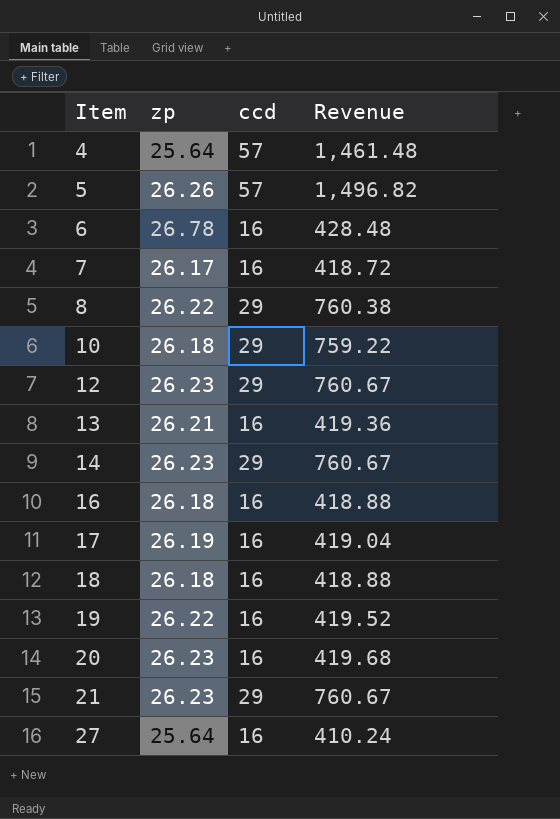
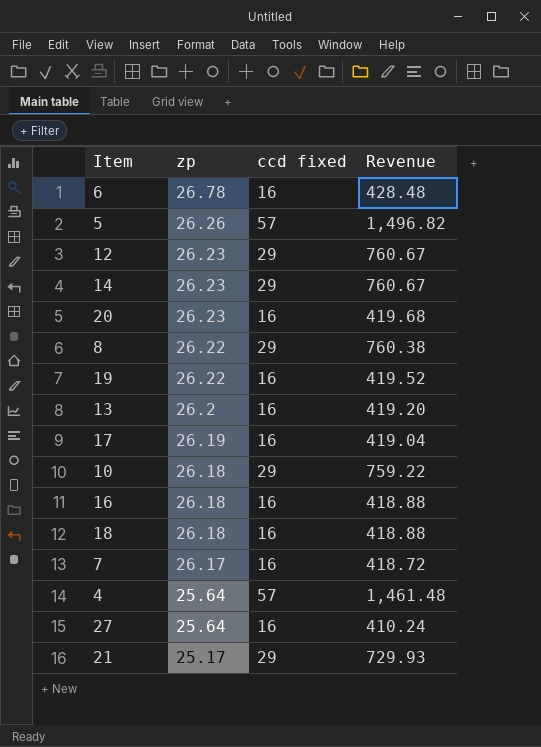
row order: Item ascending -> zp descending
column name: ccd -> ccd fixed
13 | zp: 26.21 -> 26.2
13 | Revenue: 419.36 -> 419.20
21 | zp: 26.23 -> 25.17
21 | Revenue: 760.67 -> 729.93

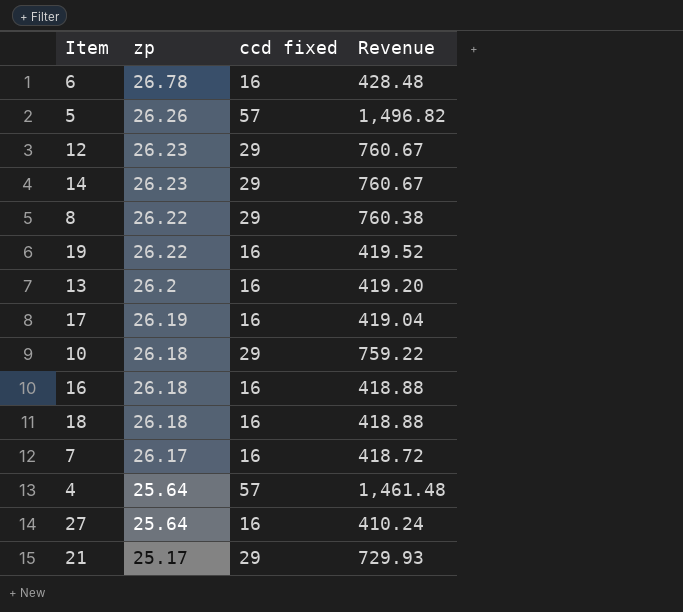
row 20: 26.23 | 16 | 419.68 -> none

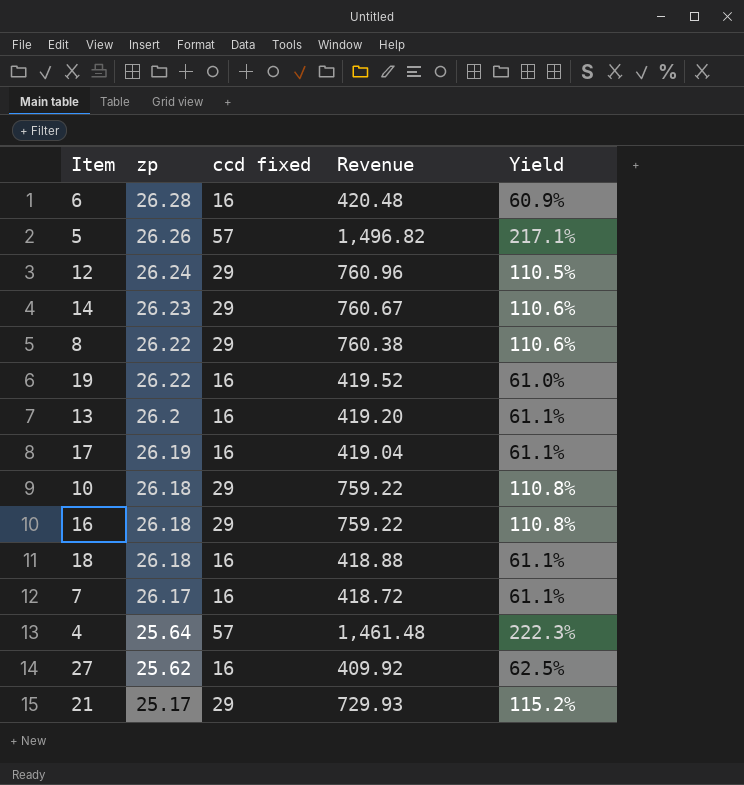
column Yield | formula: none -> [ccd fixed] / [zp]
6 | zp: 26.78 -> 26.28
6 | Revenue: 428.48 -> 420.48
12 | zp: 26.23 -> 26.24
12 | Revenue: 760.67 -> 760.96
16 | ccd fixed: 16 -> 29
16 | Revenue: 418.88 -> 759.22
27 | zp: 25.64 -> 25.62
27 | Revenue: 410.24 -> 409.92

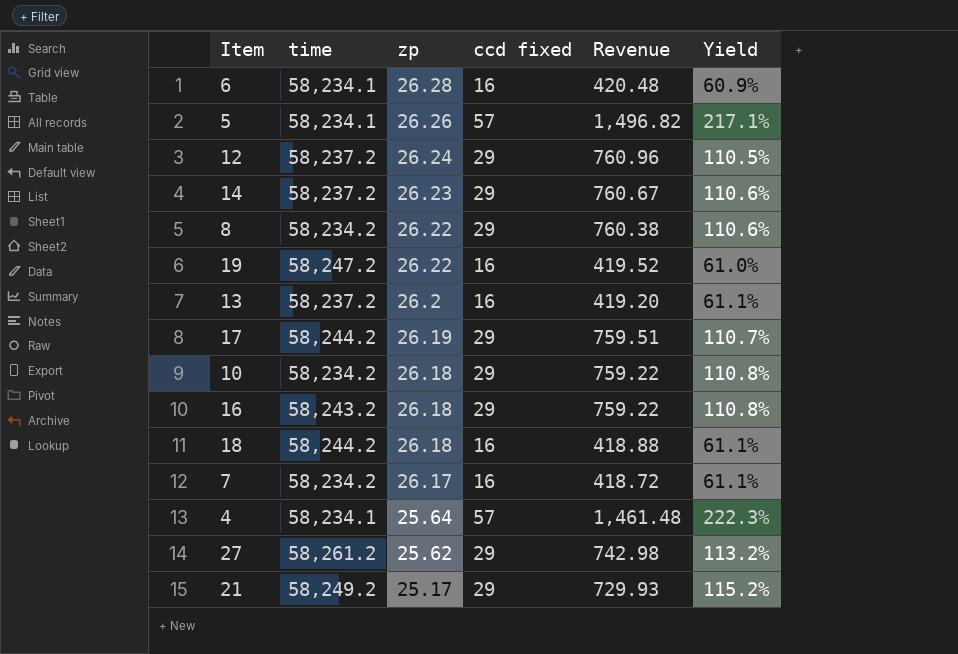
column time | position: none -> 2
17 | ccd fixed: 16 -> 29
17 | Revenue: 419.04 -> 759.51
17 | Yield: 61.1% -> 110.7%
27 | ccd fixed: 16 -> 29
27 | Revenue: 409.92 -> 742.98
27 | Yield: 62.5% -> 113.2%

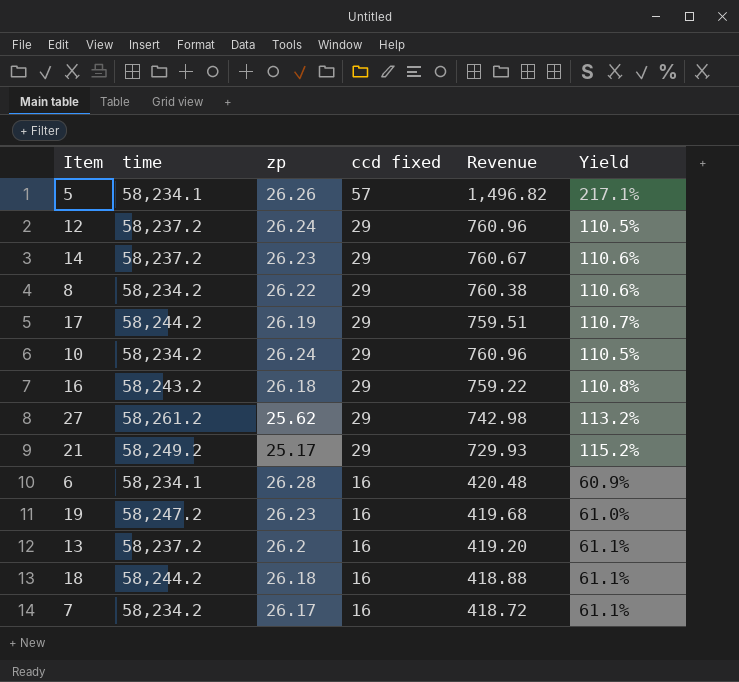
row order: zp descending -> ccd fixed descending
row 4: 58,234.1 | 25.64 | 57 | 1,461.48 | 222.3% -> none
10 | zp: 26.18 -> 26.24
10 | Revenue: 759.22 -> 760.96
10 | Yield: 110.8% -> 110.5%
19 | zp: 26.22 -> 26.23
19 | Revenue: 419.52 -> 419.68

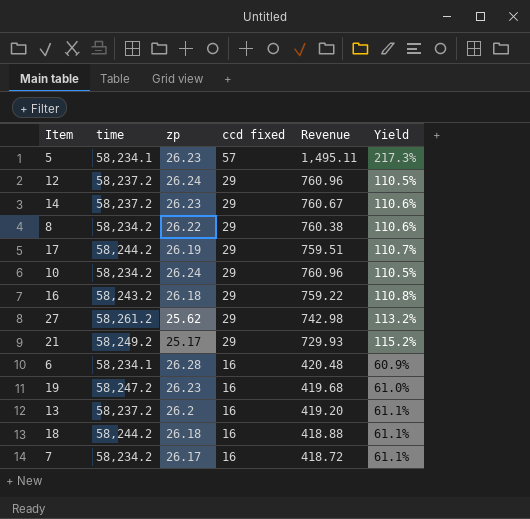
5 | zp: 26.26 -> 26.23
5 | Revenue: 1,496.82 -> 1,495.11
5 | Yield: 217.1% -> 217.3%

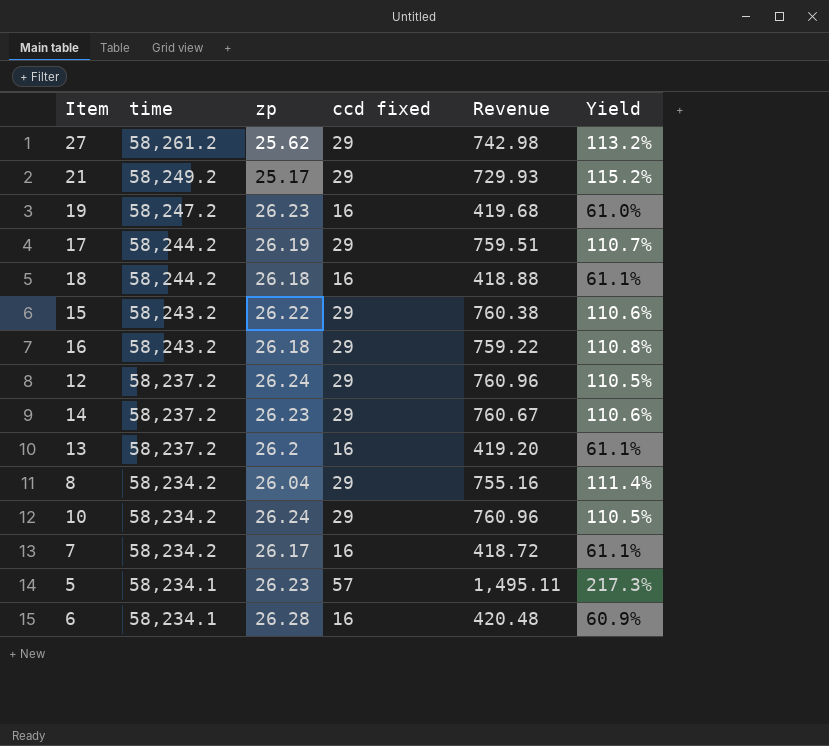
row order: ccd fixed descending -> time descending
row 15: none -> 58,243.2 | 26.22 | 29 | 760.38 | 110.6%
8 | zp: 26.22 -> 26.04
8 | Revenue: 760.38 -> 755.16
8 | Yield: 110.6% -> 111.4%

